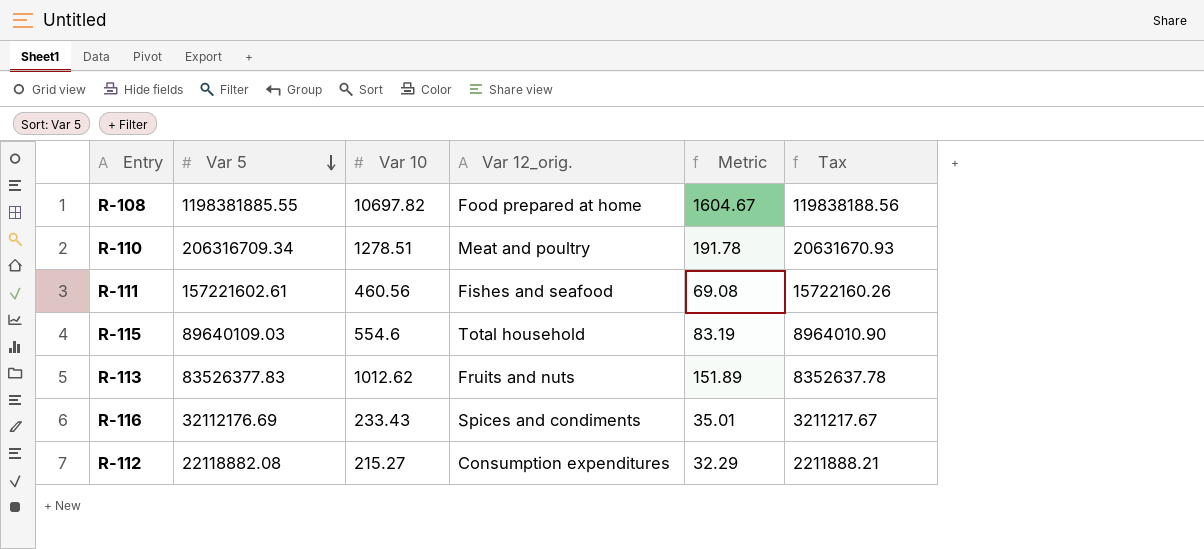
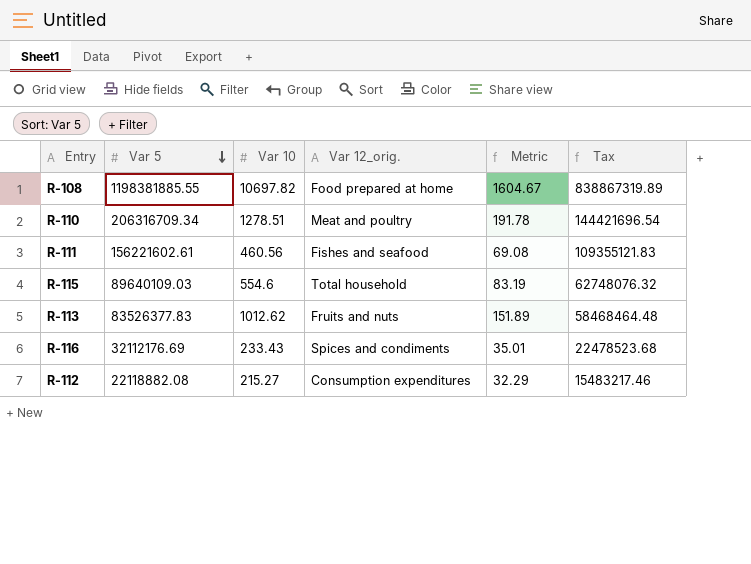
column Tax | formula: [Var 5] * 0.1 -> [Var 5] * 0.7
R-111 | Var 5: 157221602.61 -> 156221602.61

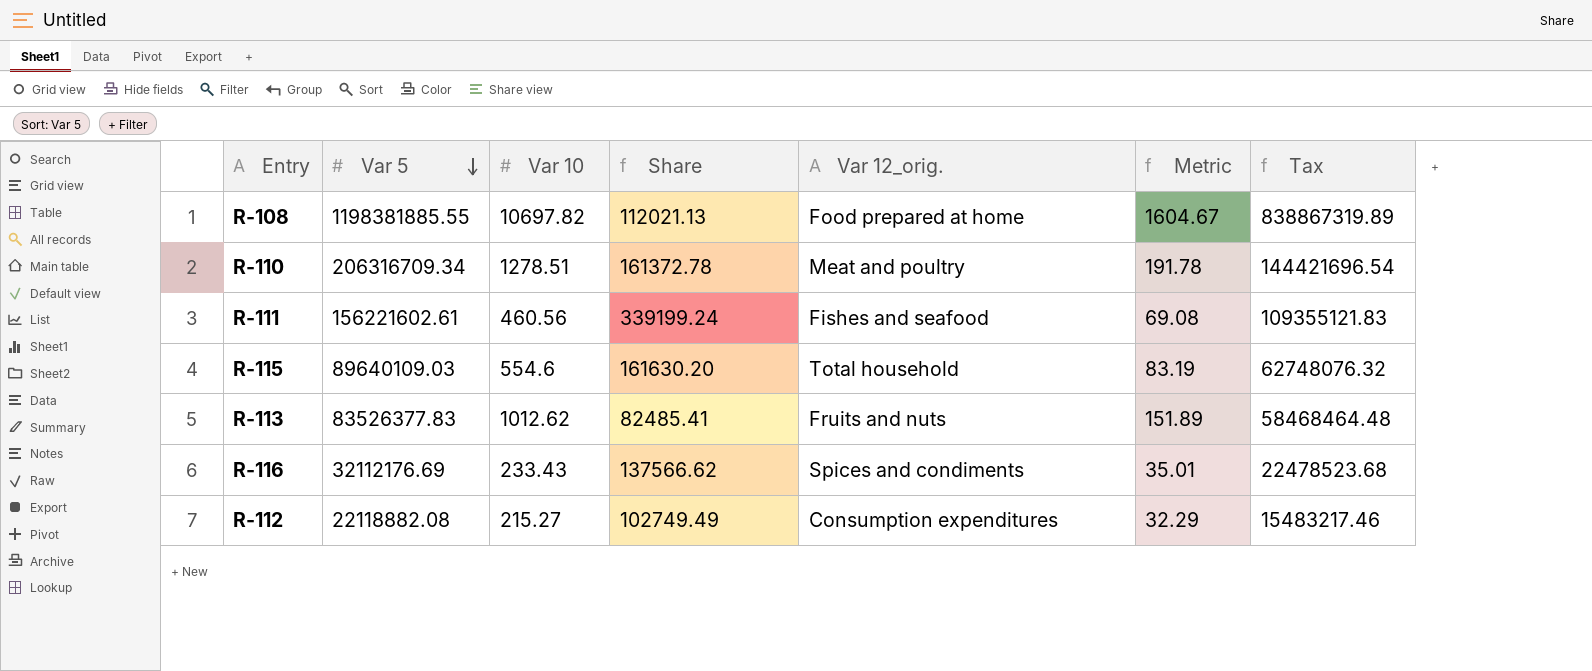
column Share | formula: none -> [Var 5] / [Var 10]

